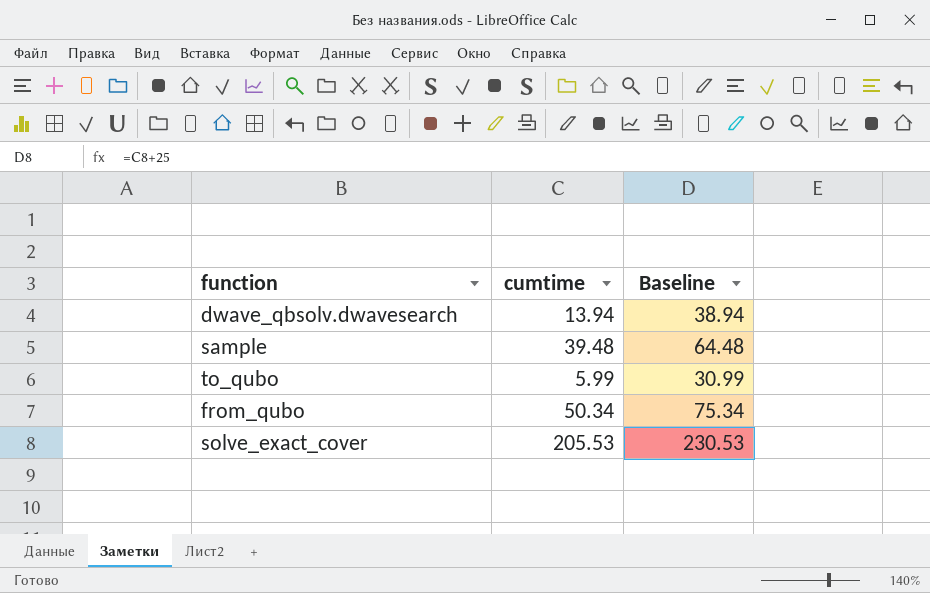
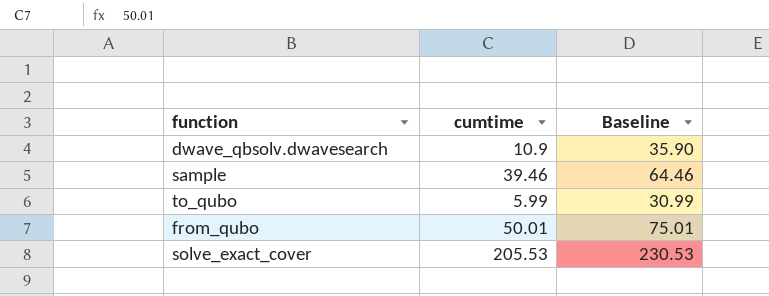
dwave_qbsolv.dwavesearch | cumtime: 13.94 -> 10.9
dwave_qbsolv.dwavesearch | Baseline: 38.94 -> 35.90
sample | cumtime: 39.48 -> 39.46
sample | Baseline: 64.48 -> 64.46
from_qubo | cumtime: 50.34 -> 50.01
from_qubo | Baseline: 75.34 -> 75.01

